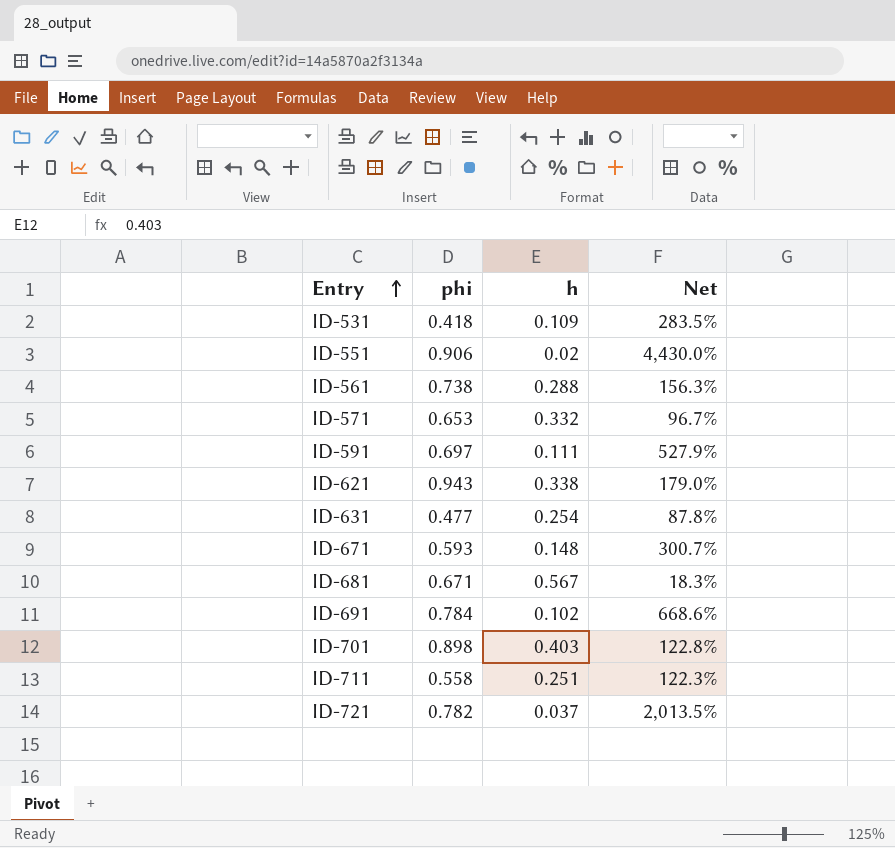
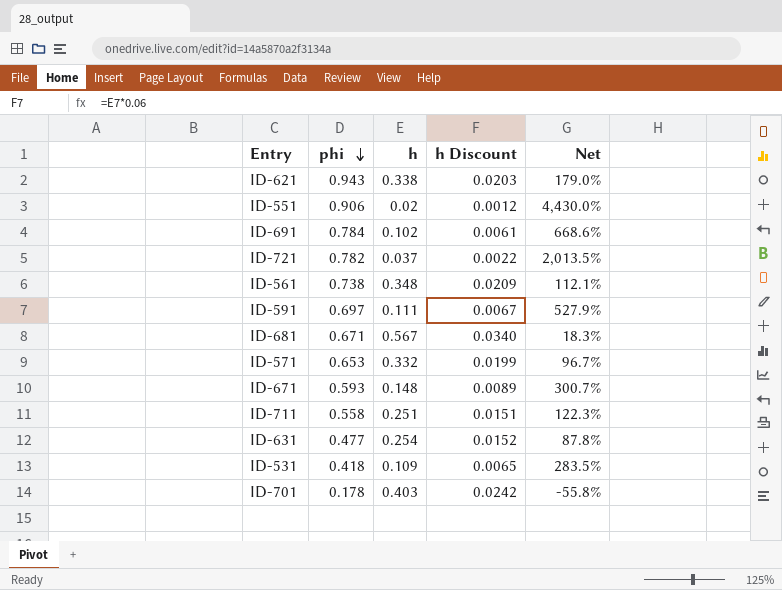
row order: Entry ascending -> phi descending
column h Discount | formula: none -> [h] * 0.06
ID-561 | h: 0.288 -> 0.348
ID-561 | Net: 156.3% -> 112.1%
ID-701 | phi: 0.898 -> 0.178
ID-701 | Net: 122.8% -> -55.8%

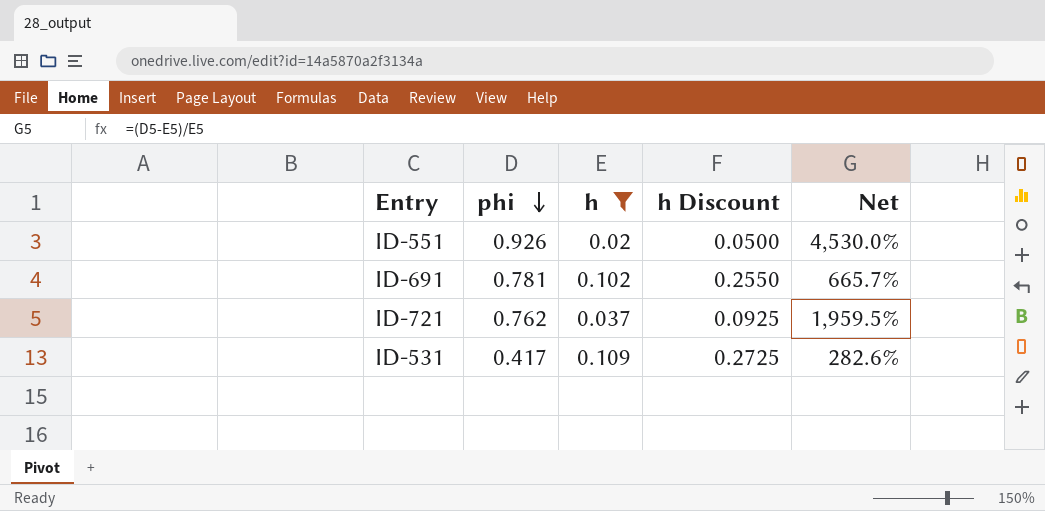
filter: none -> h <= 0.109
column h Discount | formula: [h] * 0.06 -> [h] * 2.5
ID-551 | phi: 0.906 -> 0.926
ID-551 | Net: 4,430.0% -> 4,530.0%
ID-691 | phi: 0.784 -> 0.781
ID-691 | Net: 668.6% -> 665.7%
ID-721 | phi: 0.782 -> 0.762
ID-721 | Net: 2,013.5% -> 1,959.5%
ID-531 | phi: 0.418 -> 0.417
ID-531 | Net: 283.5% -> 282.6%

